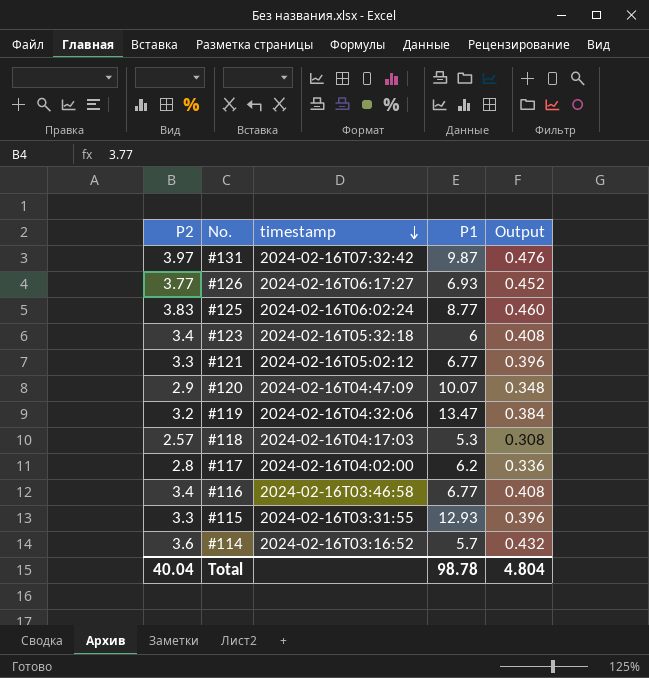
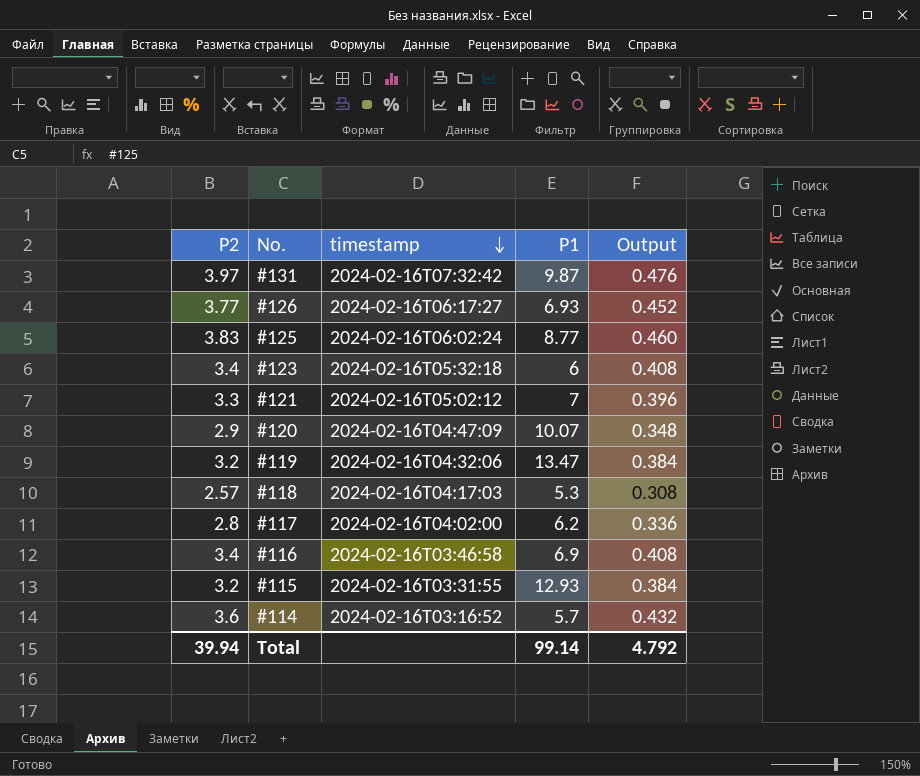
#121 | P1: 6.77 -> 7
#116 | P1: 6.77 -> 6.9
#115 | P2: 3.3 -> 3.2
#115 | Output: 0.396 -> 0.384
Total | P2: 40.04 -> 39.94
Total | P1: 98.78 -> 99.14
Total | Output: 4.804 -> 4.792

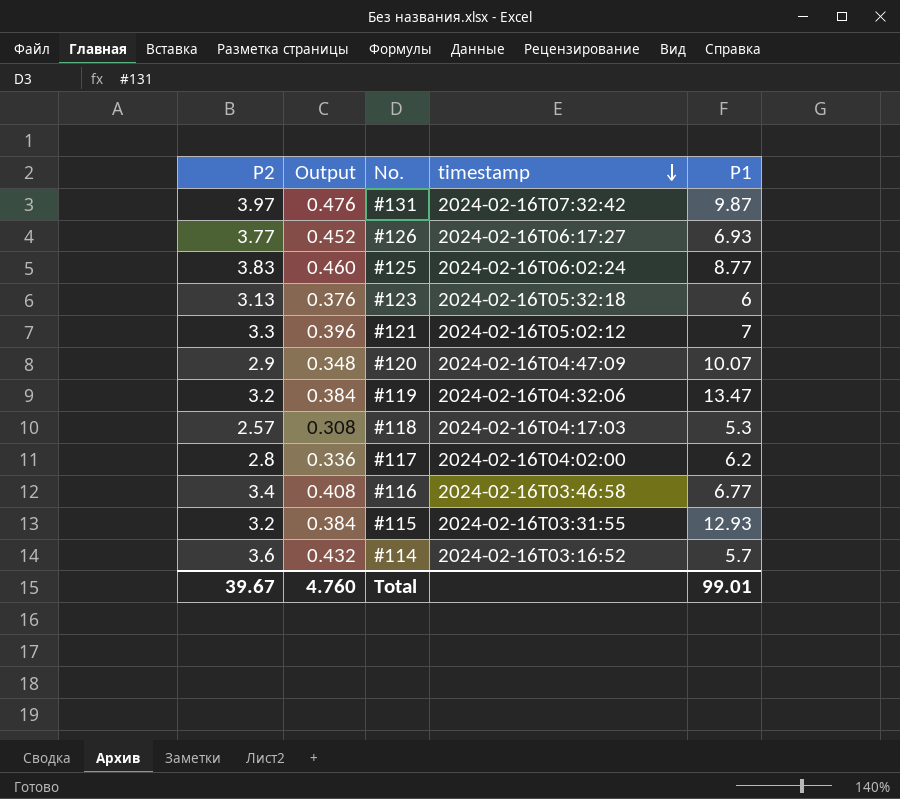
column Output | position: 5 -> 2
#123 | P2: 3.4 -> 3.13
#123 | Output: 0.408 -> 0.376
#116 | P1: 6.9 -> 6.77
Total | P2: 39.94 -> 39.67
Total | Output: 4.792 -> 4.760
Total | P1: 99.14 -> 99.01

